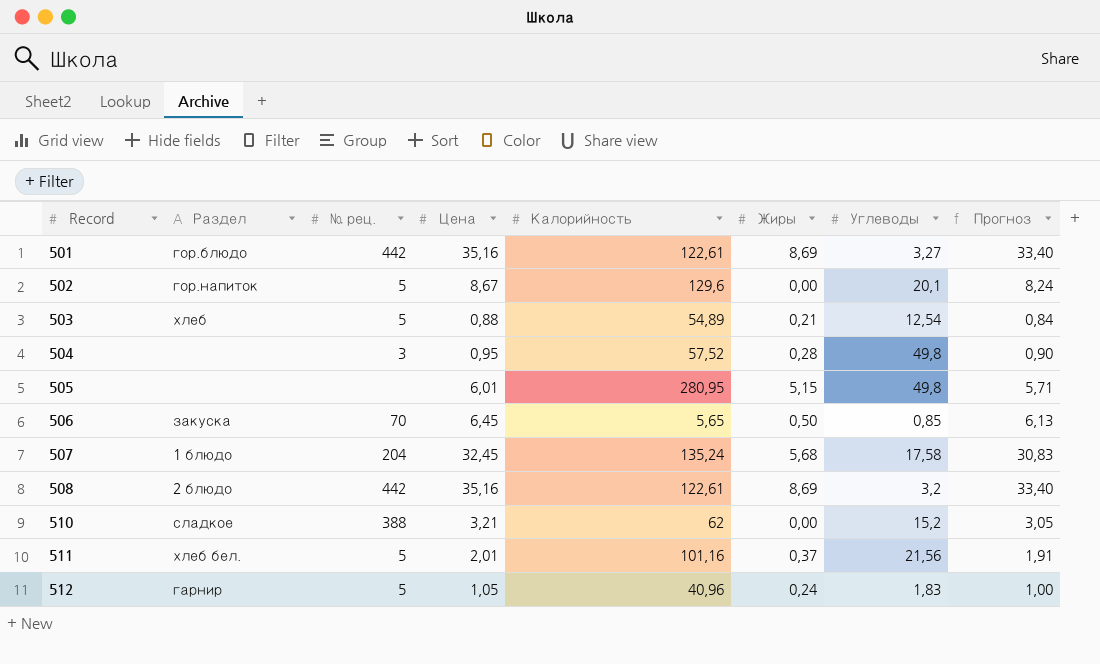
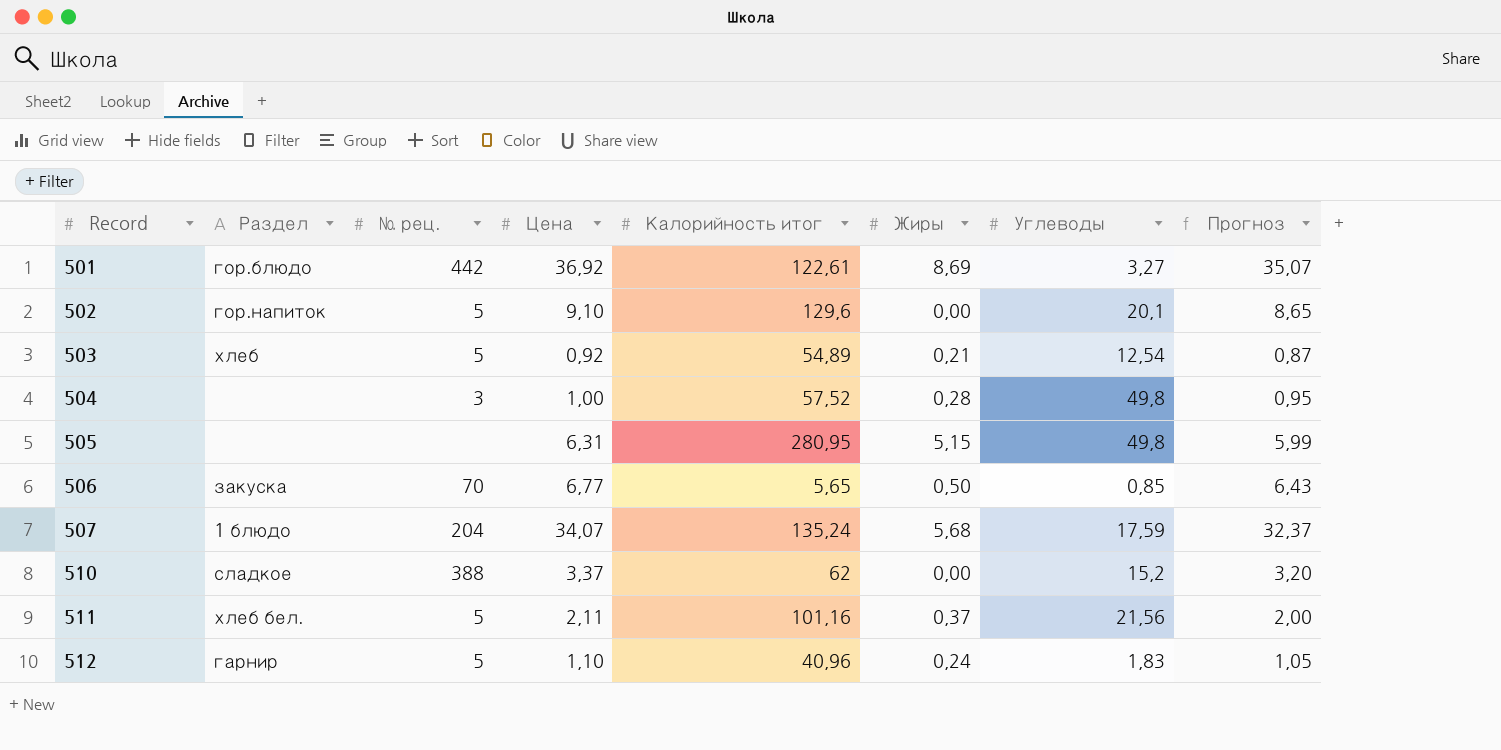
column name: Калорийность -> Калорийность итог
row 508: 2 блюдо | 442 | 35,16 | 122,61 | 8,69 | 3,2 | 33,40 -> none
501 | Цена: 35,16 -> 36,92
501 | Прогноз: 33,40 -> 35,07
502 | Цена: 8,67 -> 9,10
502 | Прогноз: 8,24 -> 8,65
503 | Цена: 0,88 -> 0,92
503 | Прогноз: 0,84 -> 0,87
504 | Цена: 0,95 -> 1,00
504 | Прогноз: 0,90 -> 0,95
505 | Цена: 6,01 -> 6,31
505 | Прогноз: 5,71 -> 5,99
506 | Цена: 6,45 -> 6,77
506 | Прогноз: 6,13 -> 6,43
507 | Цена: 32,45 -> 34,07
507 | Углеводы: 17,58 -> 17,59
507 | Прогноз: 30,83 -> 32,37
510 | Цена: 3,21 -> 3,37
510 | Прогноз: 3,05 -> 3,20
511 | Цена: 2,01 -> 2,11
511 | Прогноз: 1,91 -> 2,00
512 | Цена: 1,05 -> 1,10
512 | Прогноз: 1,00 -> 1,05

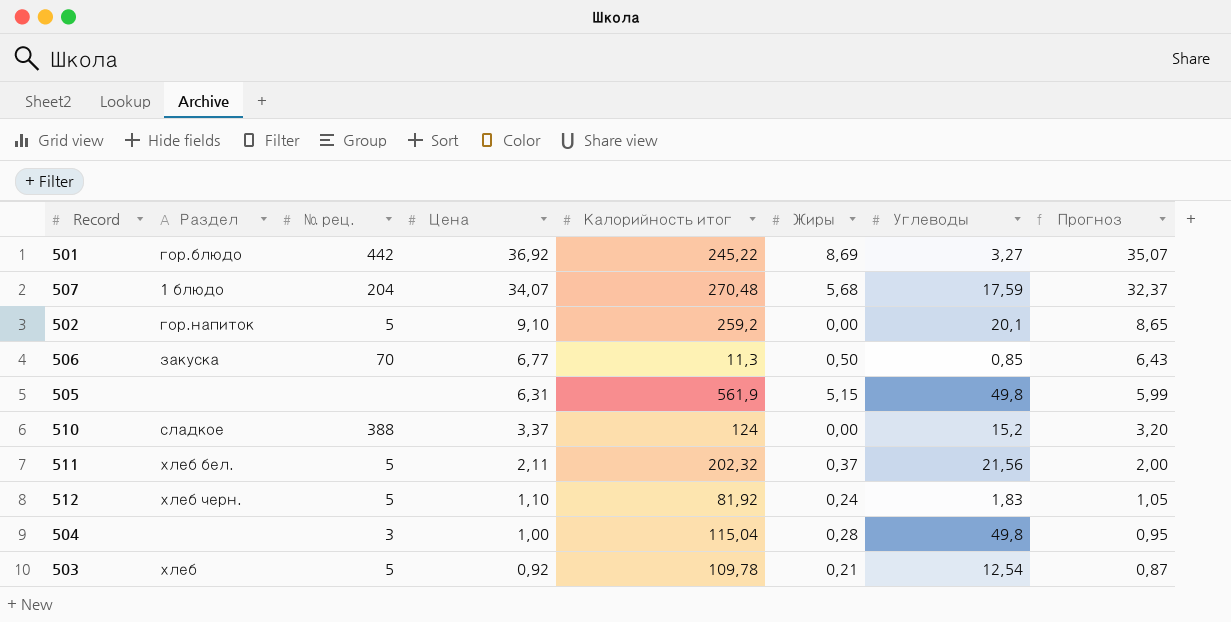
row order: Record ascending -> Цена descending
501 | Калорийность итог: 122,61 -> 245,22
507 | Калорийность итог: 135,24 -> 270,48
502 | Калорийность итог: 129,6 -> 259,2
506 | Калорийность итог: 5,65 -> 11,3
505 | Калорийность итог: 280,95 -> 561,9
510 | Калорийность итог: 62 -> 124
511 | Калорийность итог: 101,16 -> 202,32
512 | Раздел: гарнир -> хлеб черн.
512 | Калорийность итог: 40,96 -> 81,92
504 | Калорийность итог: 57,52 -> 115,04
503 | Калорийность итог: 54,89 -> 109,78

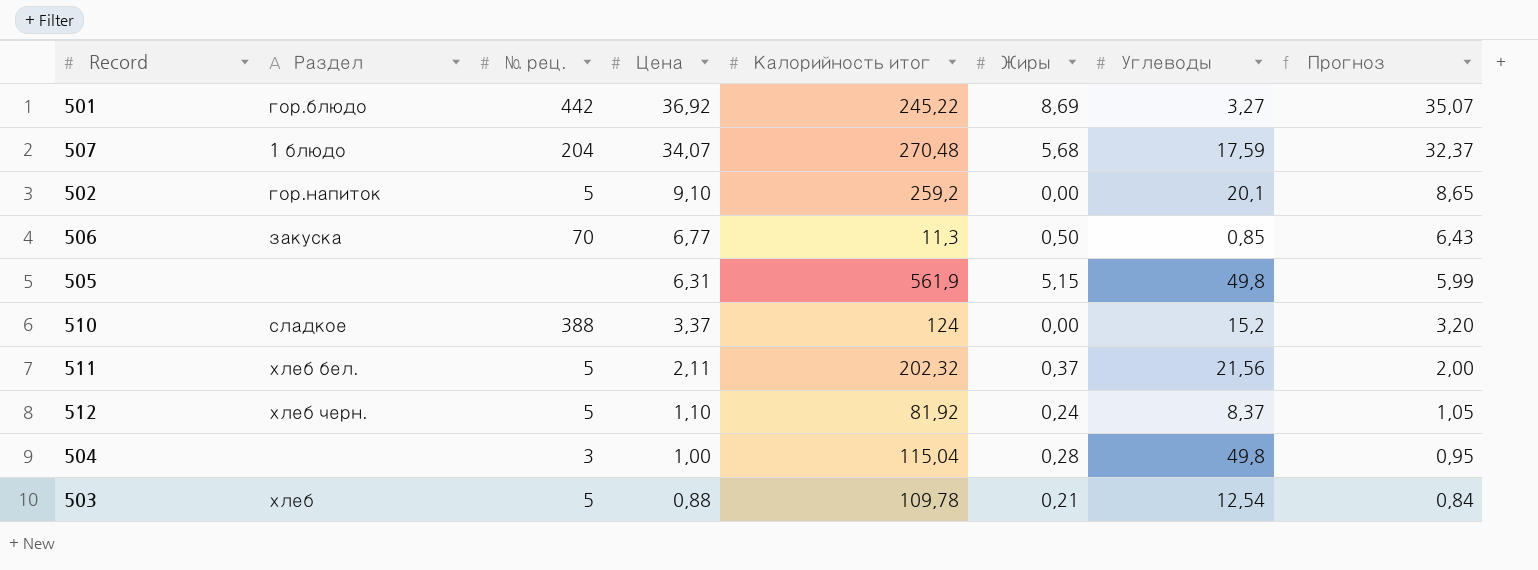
512 | Углеводы: 1,83 -> 8,37
503 | Цена: 0,92 -> 0,88
503 | Прогноз: 0,87 -> 0,84

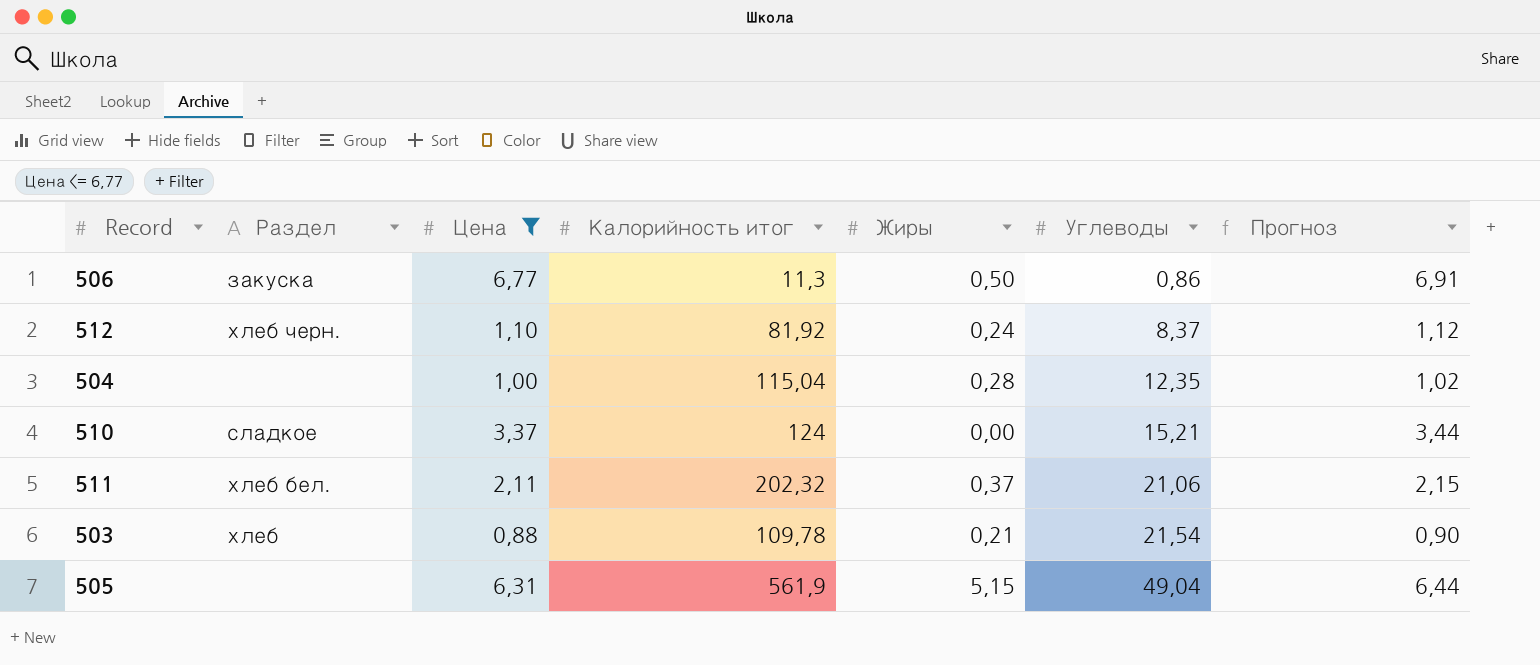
filter: none -> Цена <= 6,77
row order: Цена descending -> Углеводы ascending
column № рец. | position: 3 -> none
column Прогноз | formula: [Цена] * 0,95 -> [Цена] * 1,02
506 | Углеводы: 0,85 -> 0,86
504 | Углеводы: 49,8 -> 12,35
510 | Углеводы: 15,2 -> 15,21
511 | Углеводы: 21,56 -> 21,06
503 | Углеводы: 12,54 -> 21,54
505 | Углеводы: 49,8 -> 49,04

